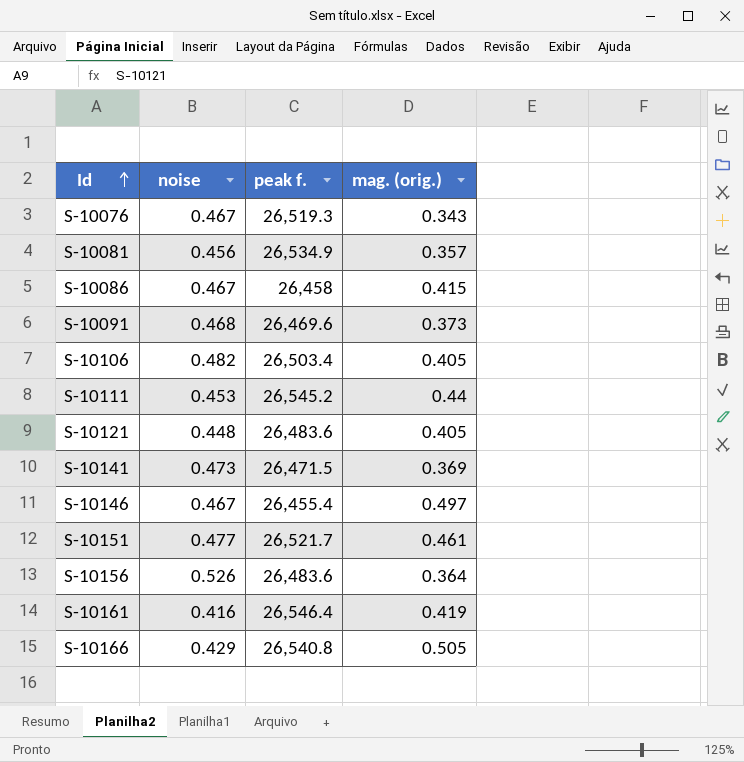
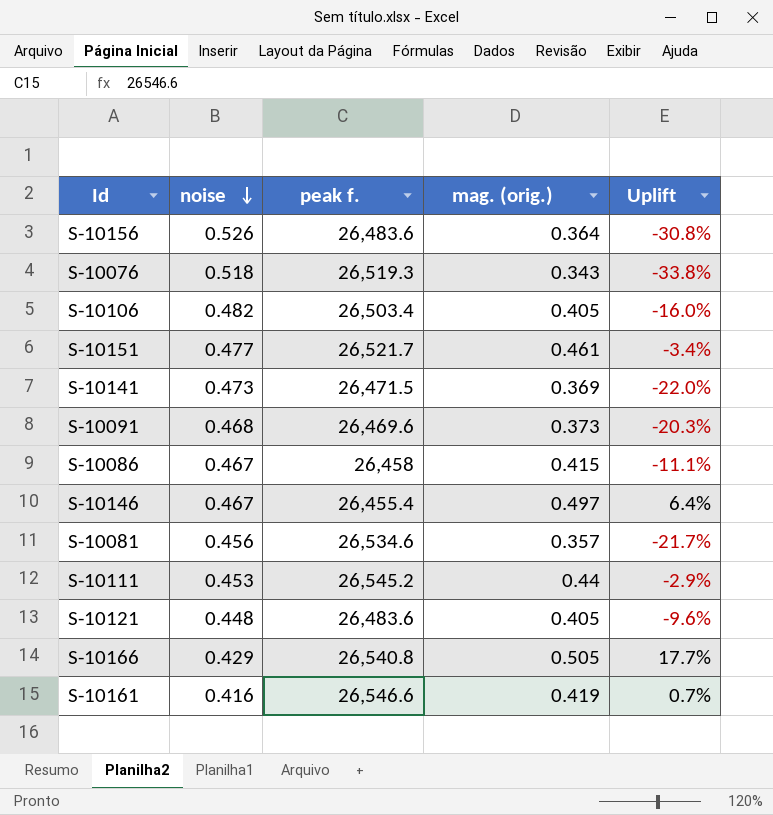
row order: Id ascending -> noise descending
column Uplift | formula: none -> ([mag. (orig.)] - [noise]) / [noise]
S-10076 | noise: 0.467 -> 0.518
S-10081 | peak f.: 26,534.9 -> 26,534.6
S-10161 | peak f.: 26,546.4 -> 26,546.6

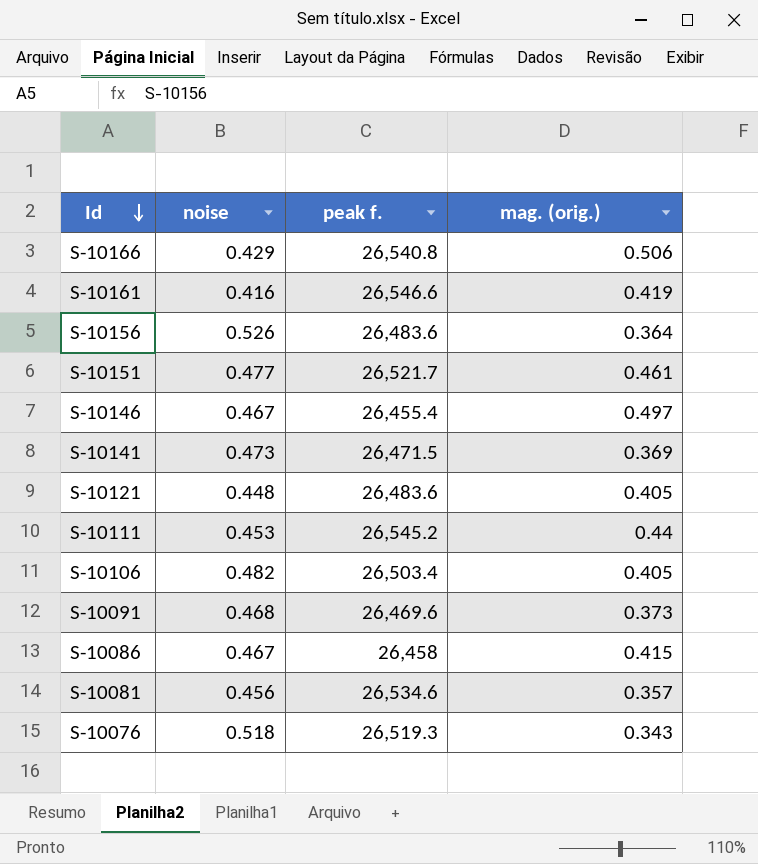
row order: noise descending -> Id descending
column Uplift | formula: ([mag. (orig.)] - [noise]) / [noise] -> none
S-10166 | mag. (orig.): 0.505 -> 0.506

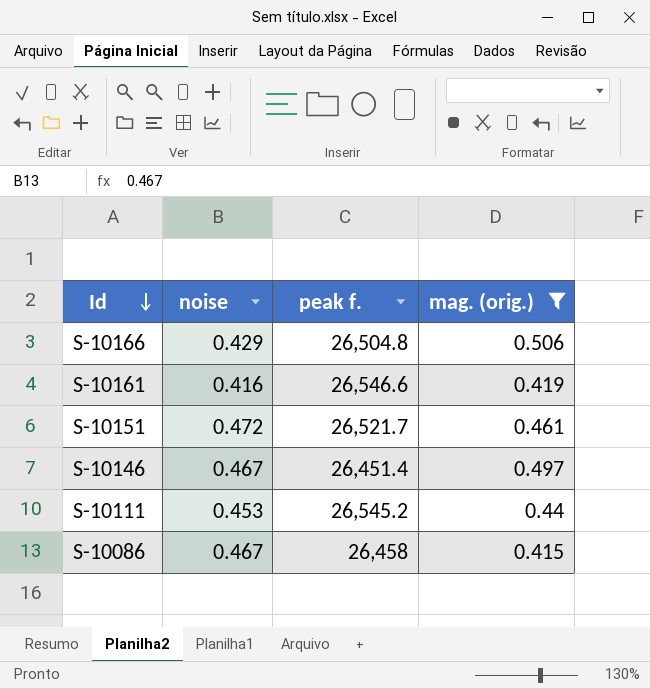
filter: none -> mag. (orig.) >= 0.415
S-10166 | peak f.: 26,540.8 -> 26,504.8
S-10151 | noise: 0.477 -> 0.472
S-10146 | peak f.: 26,455.4 -> 26,451.4

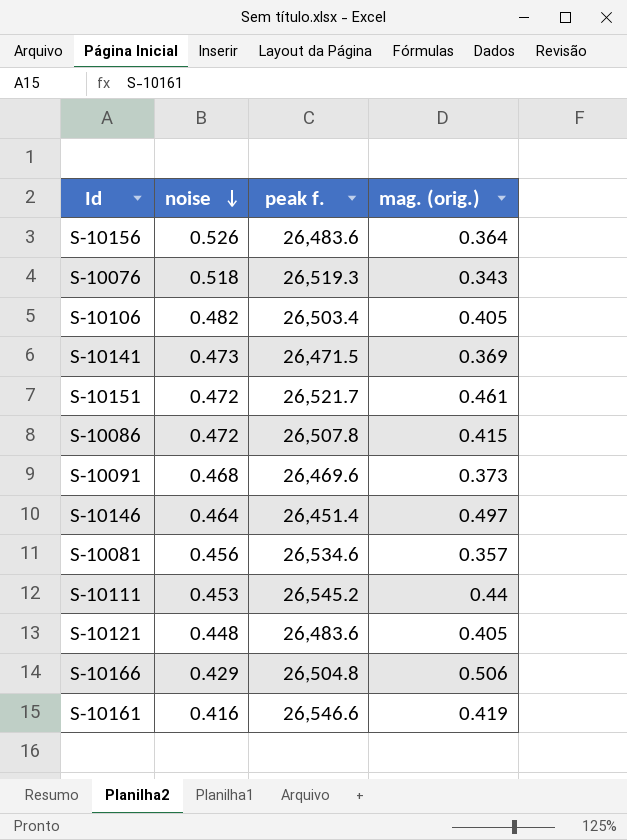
filter: mag. (orig.) >= 0.415 -> none
row order: Id descending -> noise descending
S-10086 | noise: 0.467 -> 0.472
S-10086 | peak f.: 26,458 -> 26,507.8
S-10146 | noise: 0.467 -> 0.464

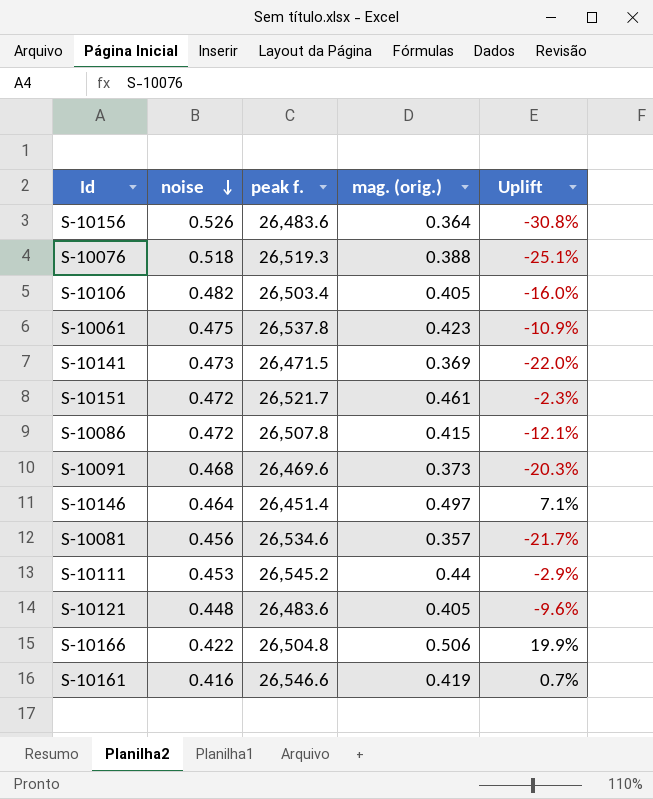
column Uplift | formula: none -> ([mag. (orig.)] - [noise]) / [noise]
S-10076 | mag. (orig.): 0.343 -> 0.388
row S-10061: none -> 0.475 | 26,537.8 | 0.423 | -10.9%
S-10166 | noise: 0.429 -> 0.422

